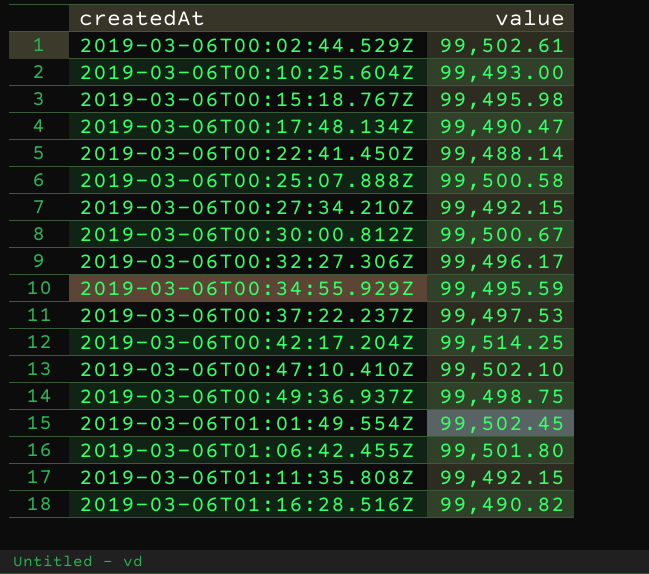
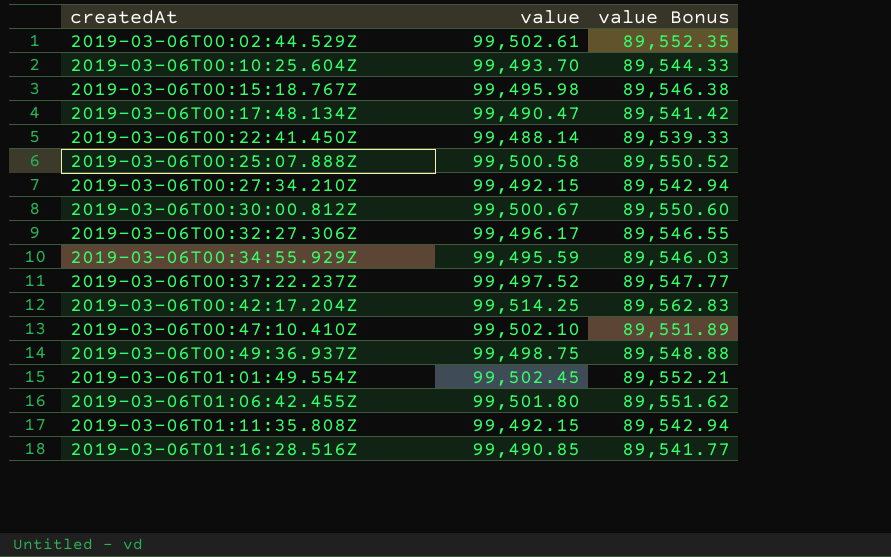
column value Bonus | formula: none -> [value] * 0.9
2019-03-06T00:10:25.604Z | value: 99,493.00 -> 99,493.70
2019-03-06T00:37:22.237Z | value: 99,497.53 -> 99,497.52
2019-03-06T01:16:28.516Z | value: 99,490.82 -> 99,490.85

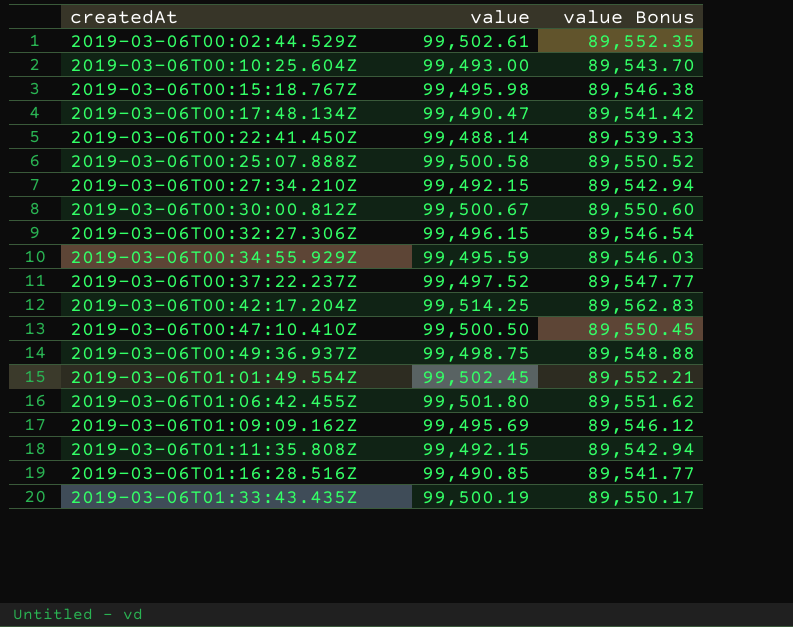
2019-03-06T00:10:25.604Z | value: 99,493.70 -> 99,493.00
2019-03-06T00:10:25.604Z | value Bonus: 89,544.33 -> 89,543.70
2019-03-06T00:32:27.306Z | value: 99,496.17 -> 99,496.15
2019-03-06T00:32:27.306Z | value Bonus: 89,546.55 -> 89,546.54
2019-03-06T00:47:10.410Z | value: 99,502.10 -> 99,500.50
2019-03-06T00:47:10.410Z | value Bonus: 89,551.89 -> 89,550.45
row 2019-03-06T01:09:09.162Z: none -> 99,495.69 | 89,546.12
row 2019-03-06T01:33:43.435Z: none -> 99,500.19 | 89,550.17

